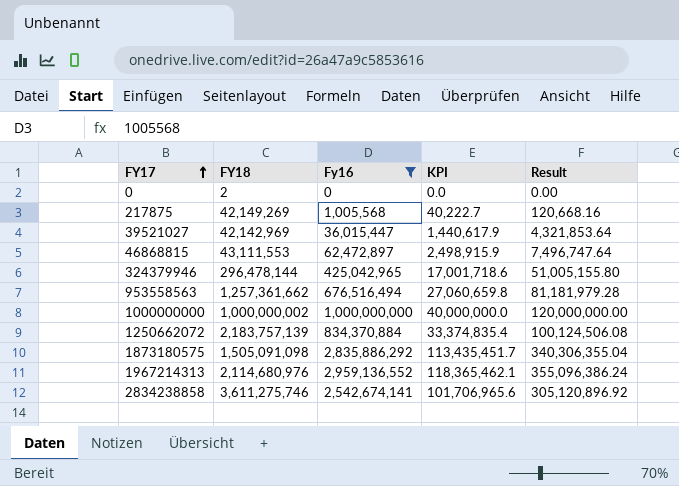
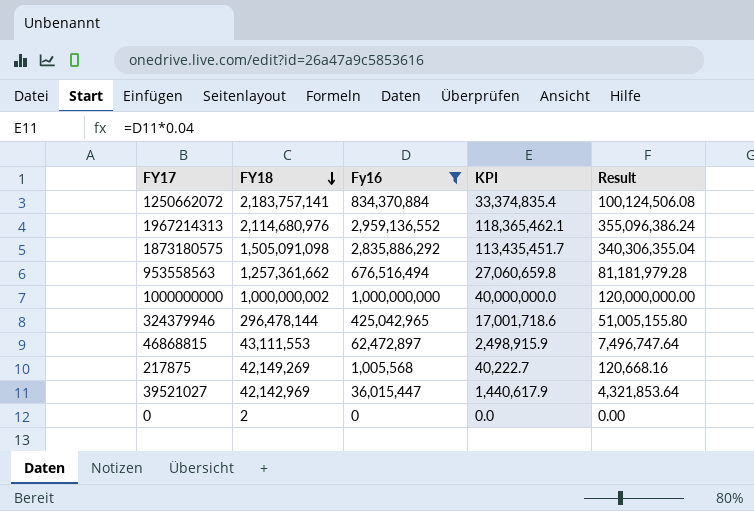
row order: FY17 ascending -> FY18 descending
row 2834238858: 3,611,275,746 | 2,542,674,141 | 101,706,965.6 | 305,120,896.92 -> none
1250662072 | FY18: 2,183,757,139 -> 2,183,757,141

